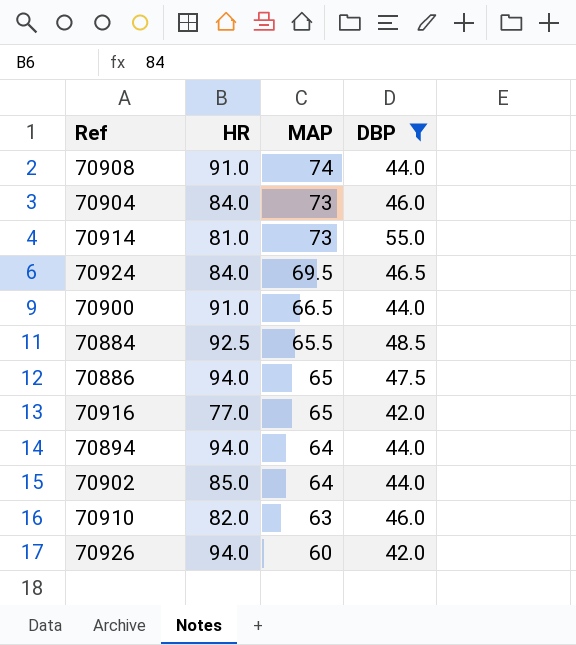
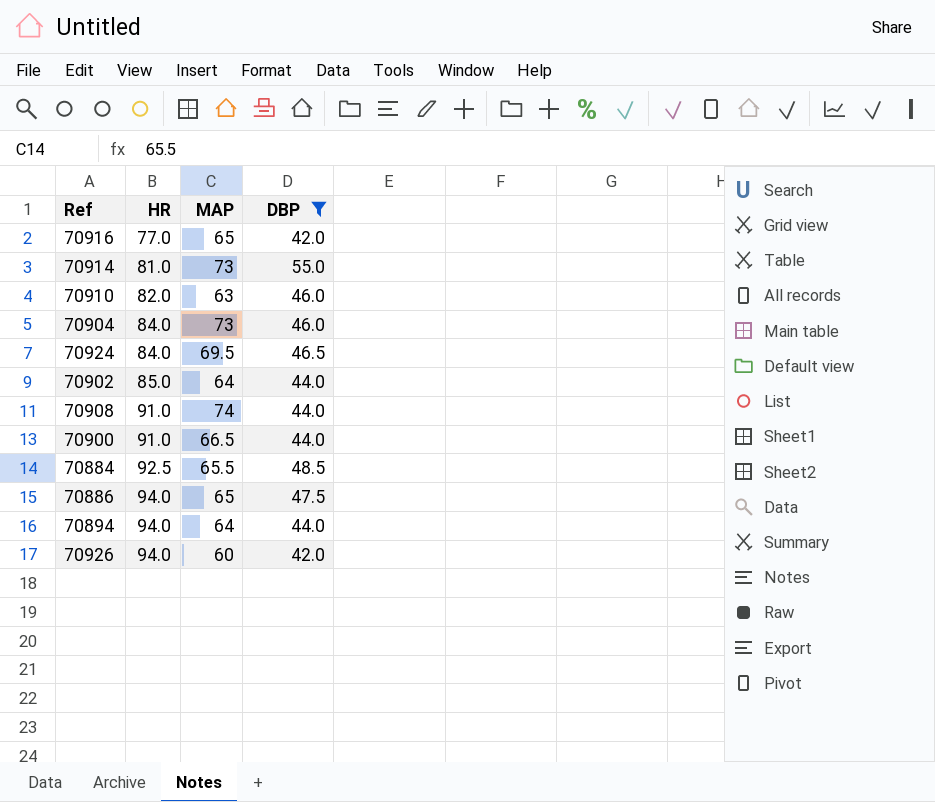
row order: MAP descending -> HR ascending

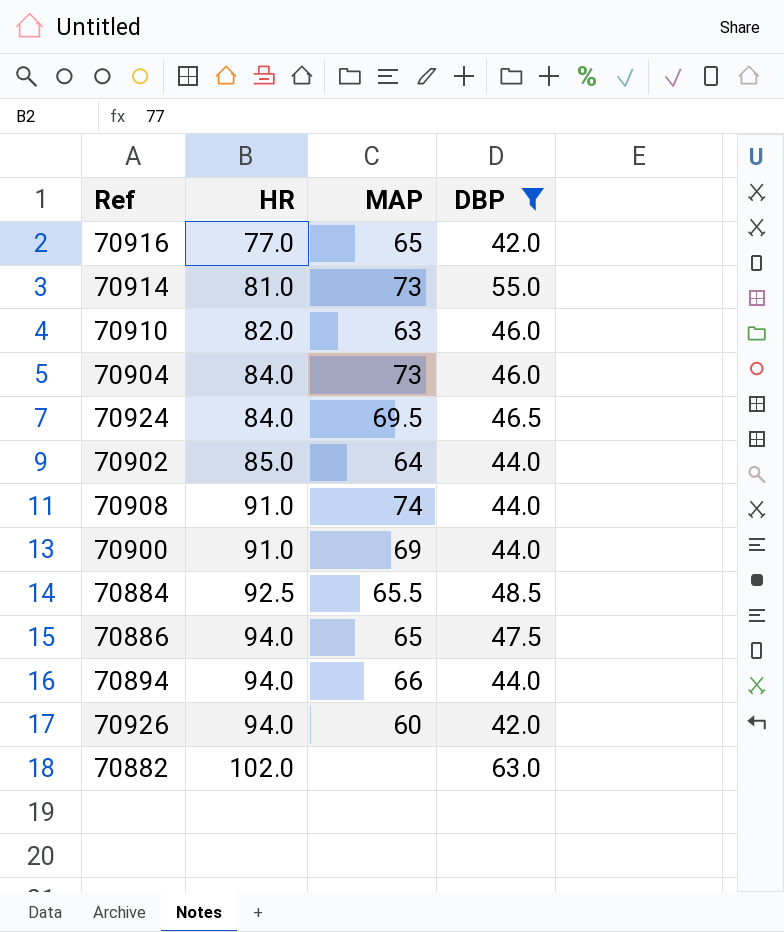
70900 | MAP: 66.5 -> 69
70894 | MAP: 64 -> 66
row 70882: none -> 102.0 | none | 63.0

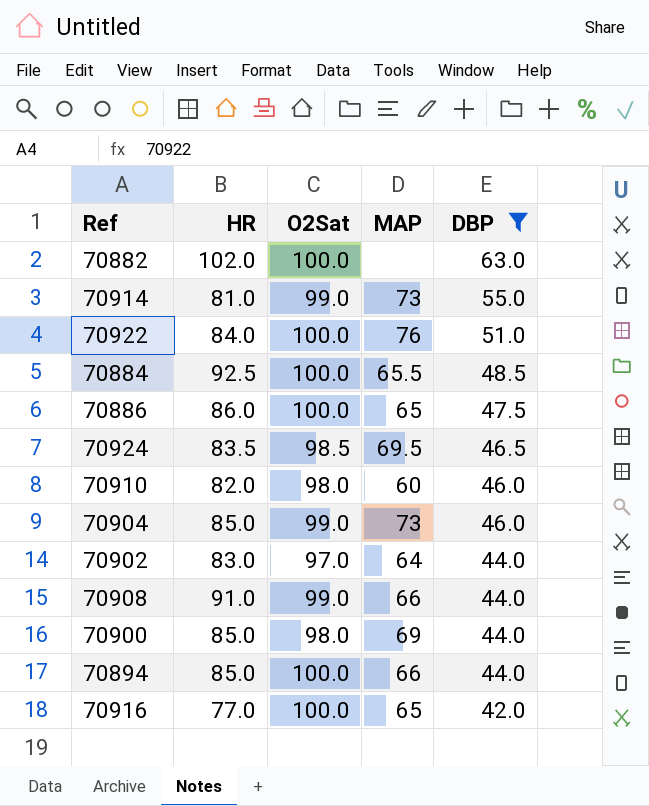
row order: HR ascending -> DBP descending
column O2Sat | position: none -> 3
row 70926: 94.0 | 60 | 42.0 -> none
row 70922: none -> 84.0 | 100.0 | 76 | 51.0
70886 | HR: 94.0 -> 86.0
70924 | HR: 84.0 -> 83.5
70910 | MAP: 63 -> 60
70904 | HR: 84.0 -> 85.0
70902 | HR: 85.0 -> 83.0
70908 | MAP: 74 -> 66
70900 | HR: 91.0 -> 85.0
70894 | HR: 94.0 -> 85.0

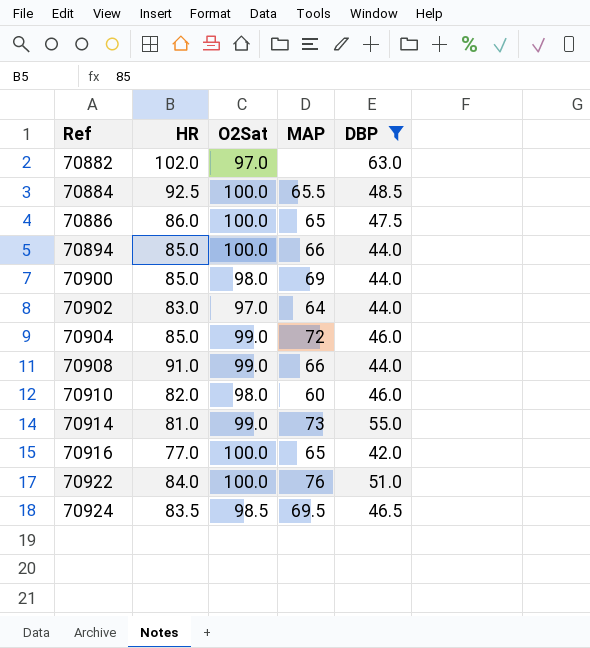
row order: DBP descending -> Ref ascending
70882 | O2Sat: 100.0 -> 97.0
70904 | MAP: 73 -> 72

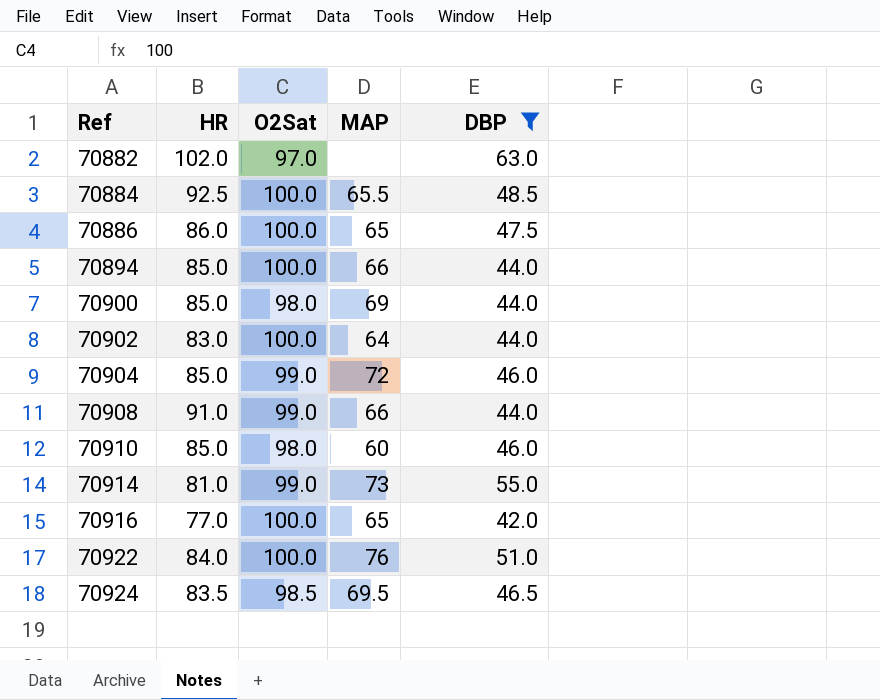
70902 | O2Sat: 97.0 -> 100.0
70910 | HR: 82.0 -> 85.0

